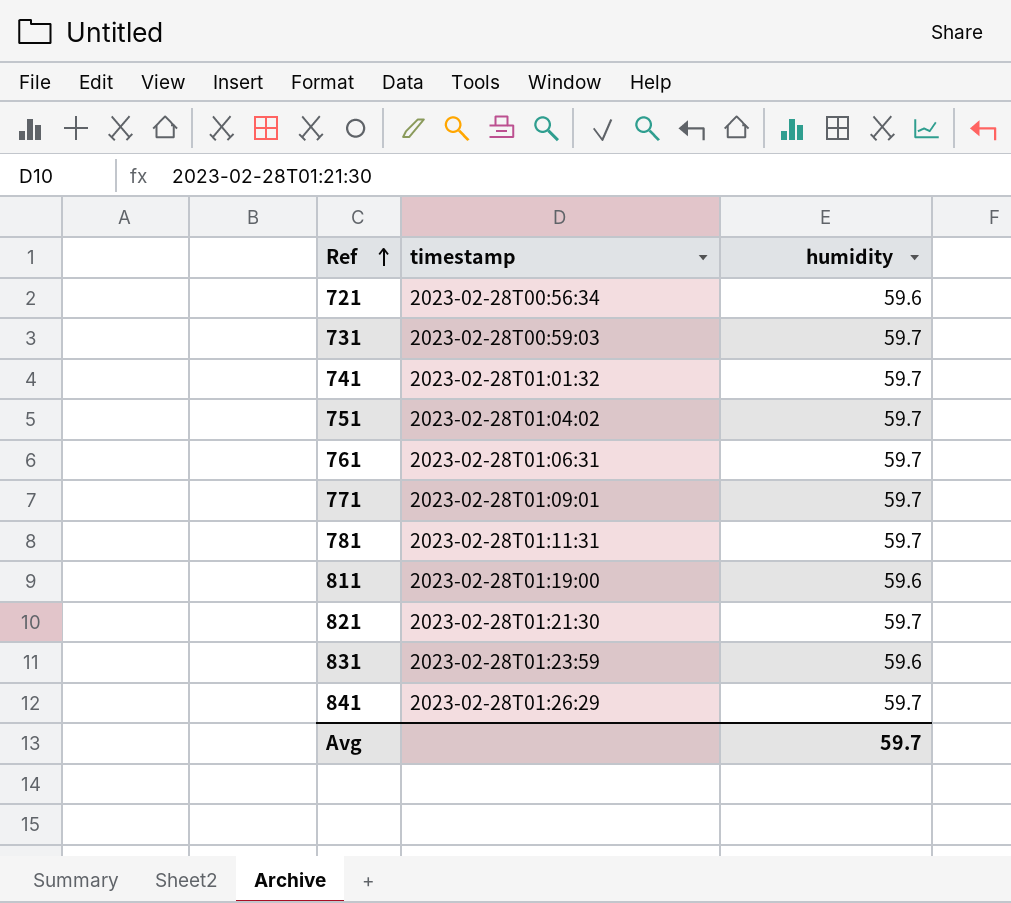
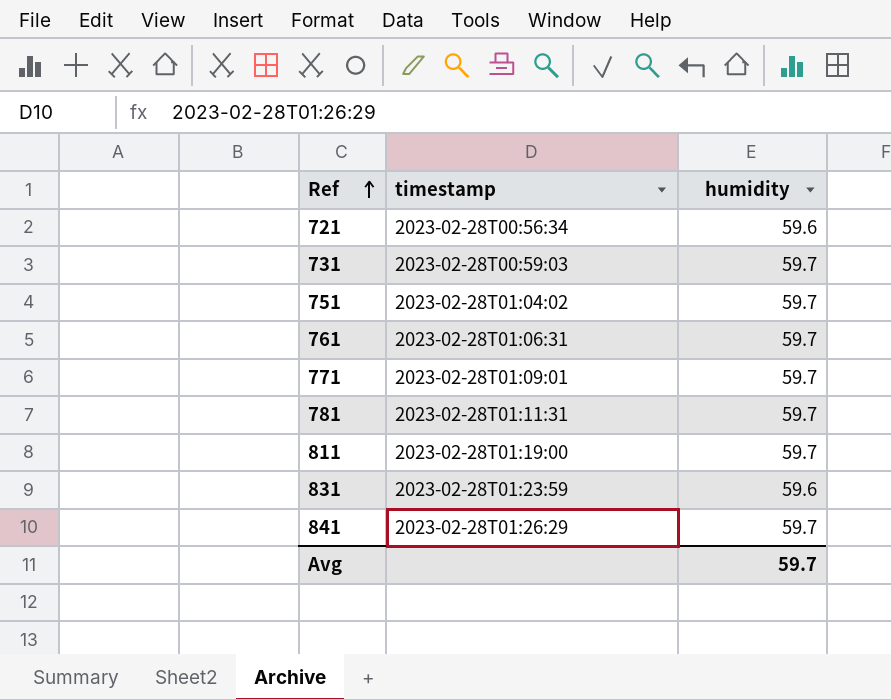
row 741: 2023-02-28T01:01:32 | 59.7 -> none
row 821: 2023-02-28T01:21:30 | 59.7 -> none
811 | humidity: 59.6 -> 59.7

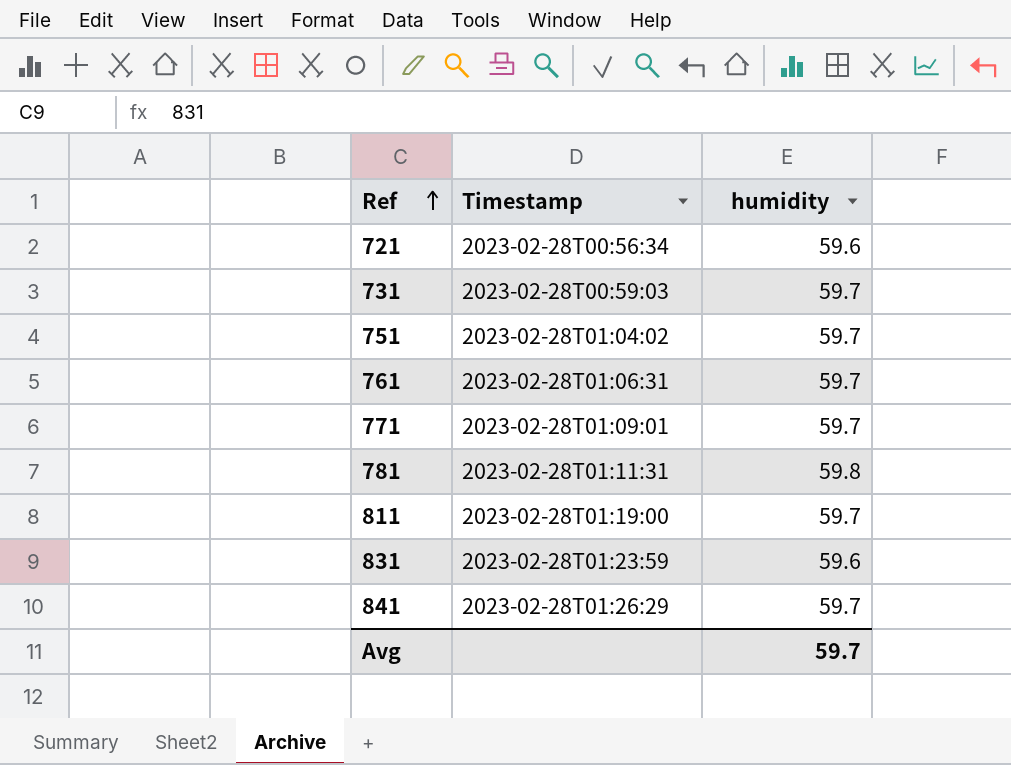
column name: timestamp -> Timestamp
781 | humidity: 59.7 -> 59.8

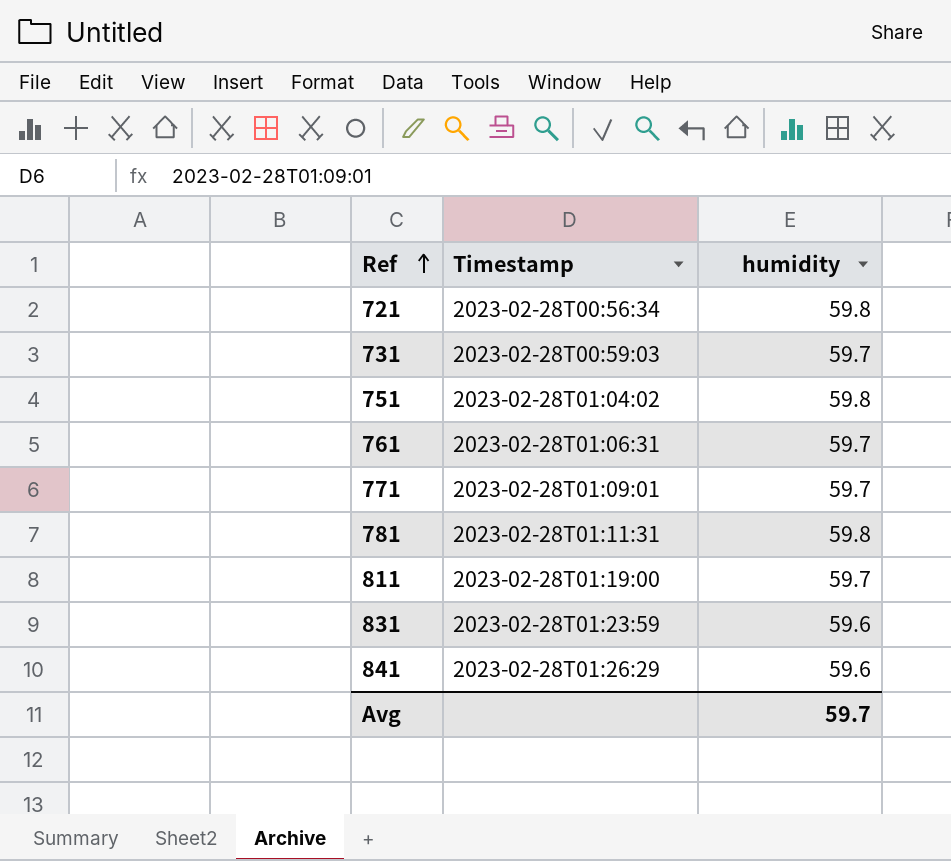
721 | humidity: 59.6 -> 59.8
751 | humidity: 59.7 -> 59.8
841 | humidity: 59.7 -> 59.6

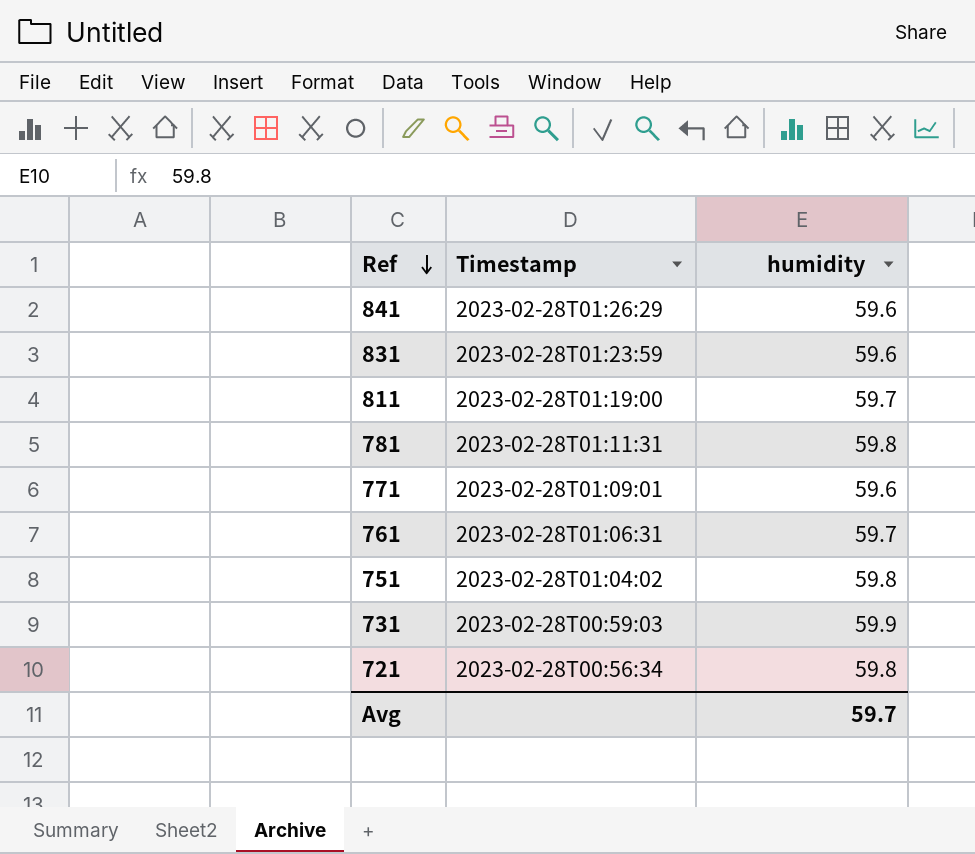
row order: Ref ascending -> Ref descending
771 | humidity: 59.7 -> 59.6
731 | humidity: 59.7 -> 59.9

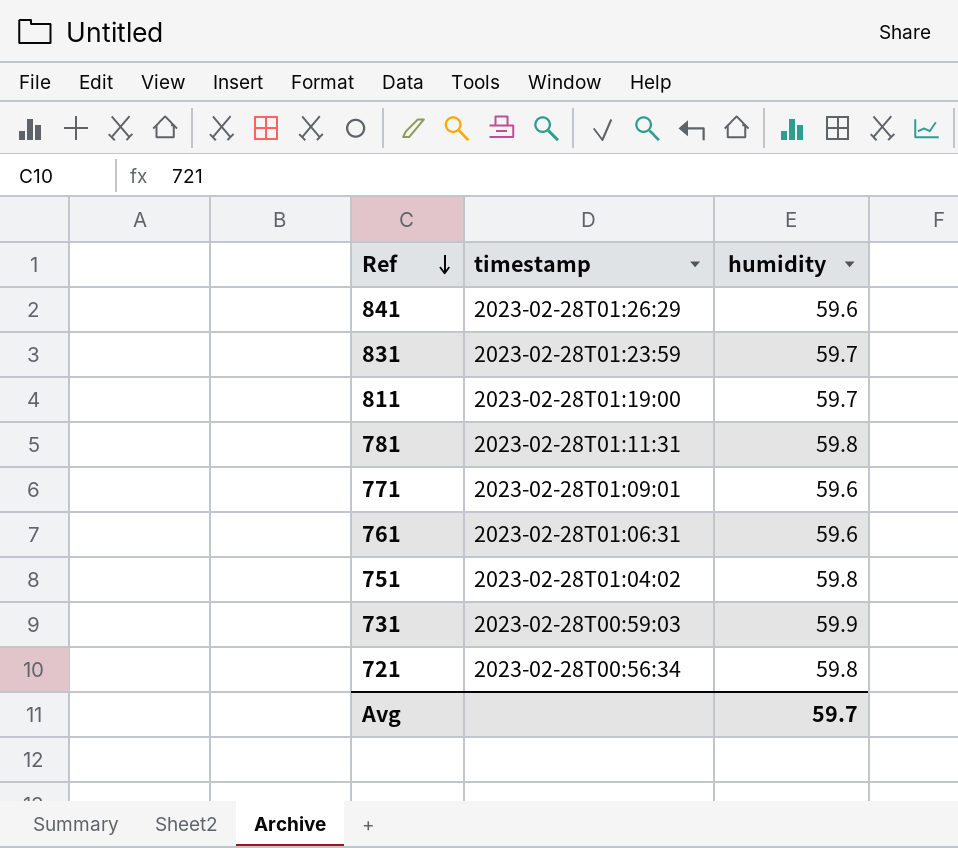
column name: Timestamp -> timestamp
831 | humidity: 59.6 -> 59.7
761 | humidity: 59.7 -> 59.6

